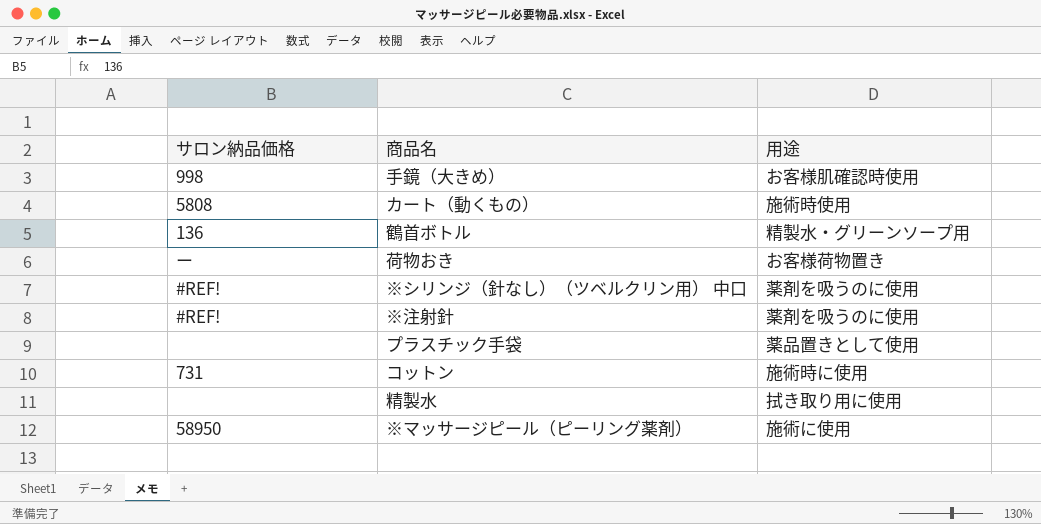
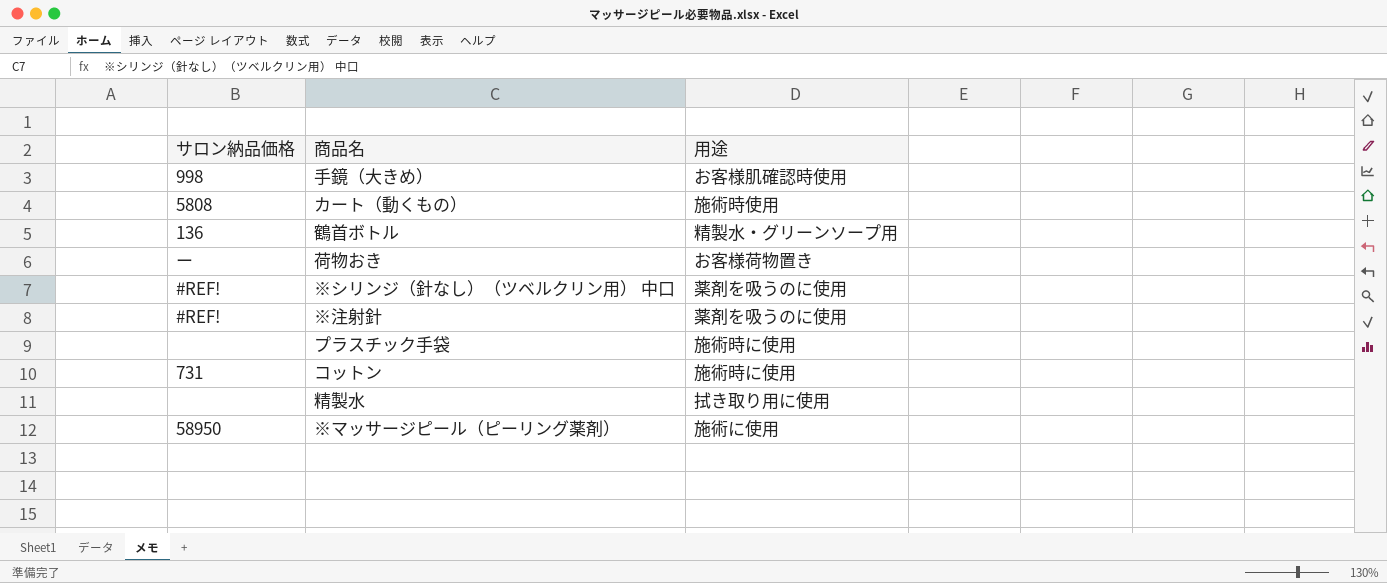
プラスチック手袋 | 用途: 薬品置きとして使用 -> 施術時に使用

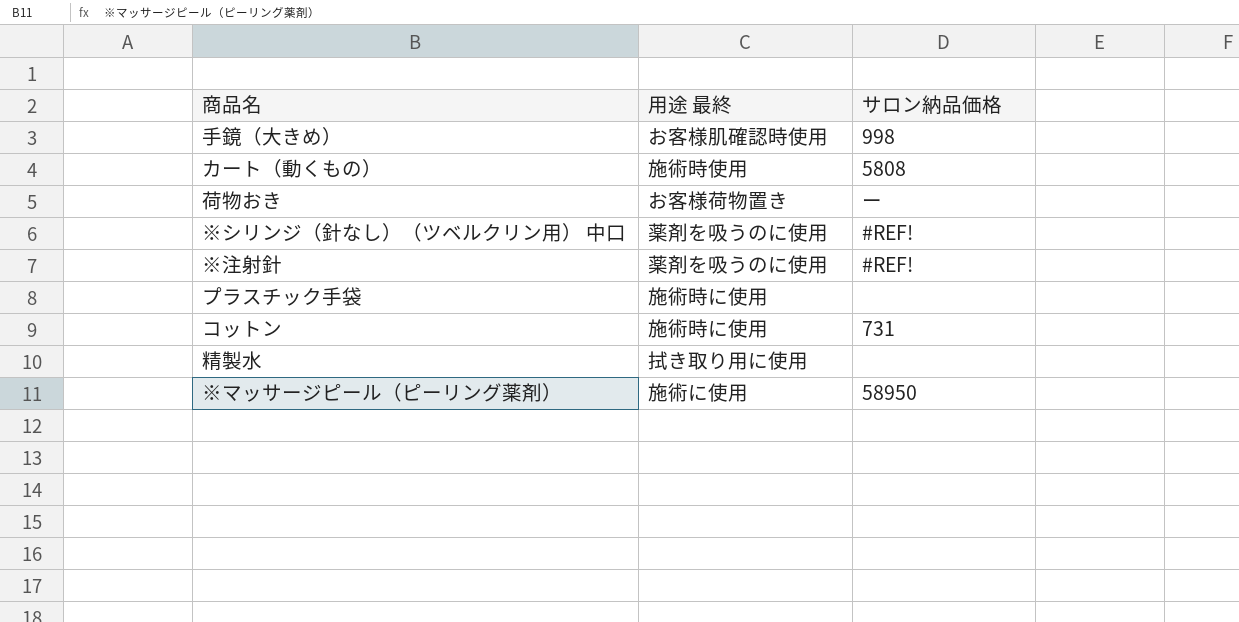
column name: 用途 -> 用途 最終
column サロン納品価格 | position: 1 -> 3
row 鶴首ボトル: 136 | 精製水・グリーンソープ用 -> none

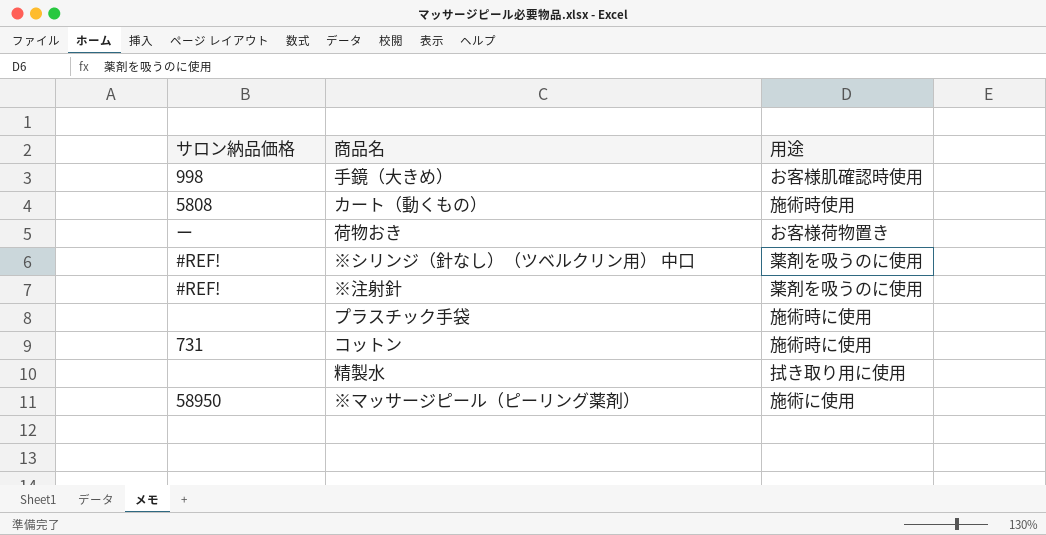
column サロン納品価格 | position: 3 -> 1
column name: 用途 最終 -> 用途

